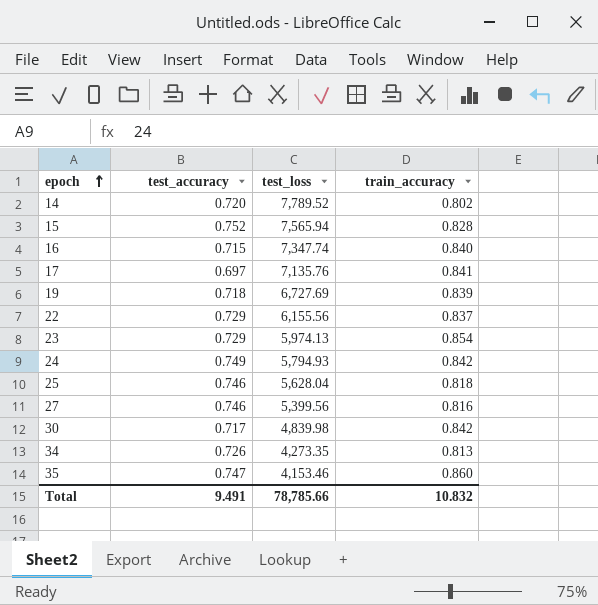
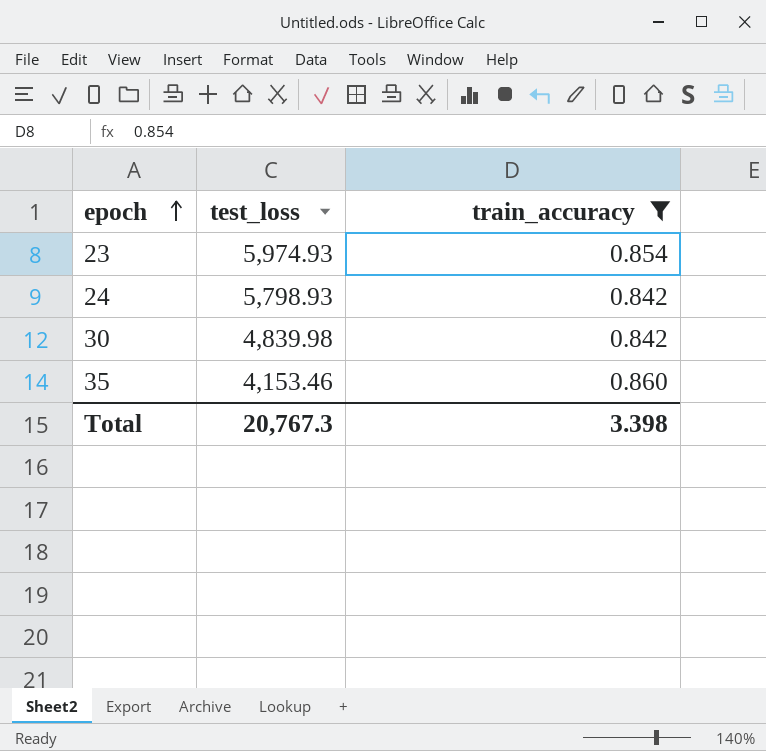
filter: none -> train_accuracy >= 0.842
column test_accuracy | position: 2 -> none
23 | test_loss: 5,974.13 -> 5,974.93
24 | test_loss: 5,794.93 -> 5,798.93
Total | test_loss: 78,785.66 -> 20,767.3
Total | train_accuracy: 10.832 -> 3.398

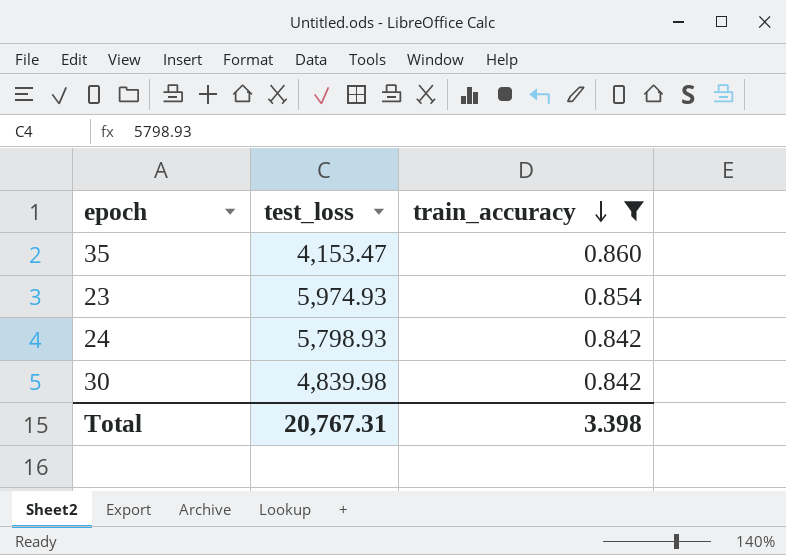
row order: epoch ascending -> train_accuracy descending
35 | test_loss: 4,153.46 -> 4,153.47
Total | test_loss: 20,767.3 -> 20,767.31

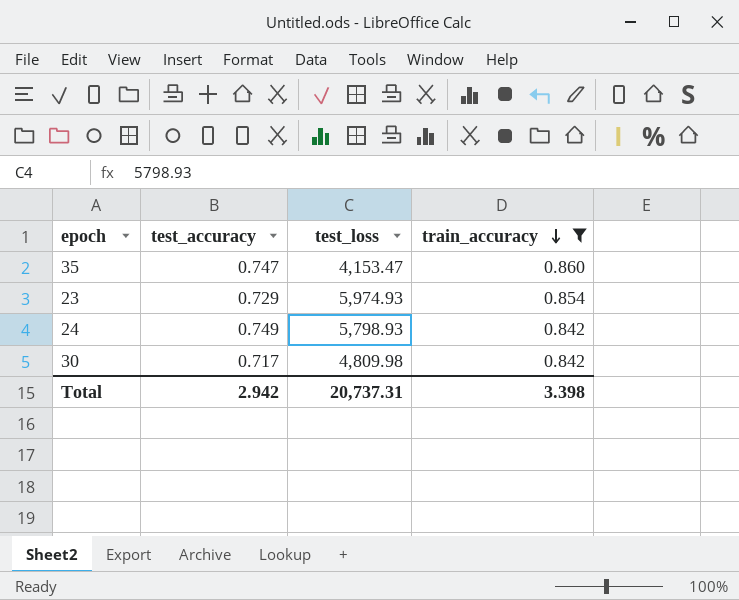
column test_accuracy | position: none -> 2
30 | test_loss: 4,839.98 -> 4,809.98
Total | test_loss: 20,767.31 -> 20,737.31

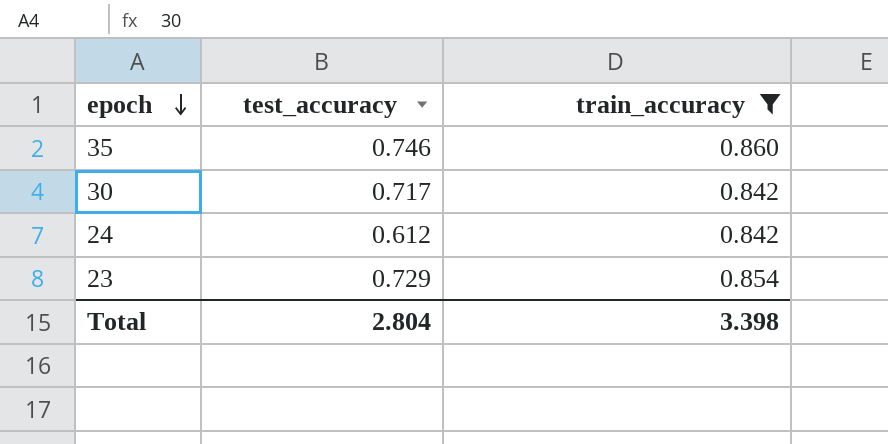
row order: train_accuracy descending -> epoch descending
column test_loss | position: 3 -> none
35 | test_accuracy: 0.747 -> 0.746
24 | test_accuracy: 0.749 -> 0.612
Total | test_accuracy: 2.942 -> 2.804

